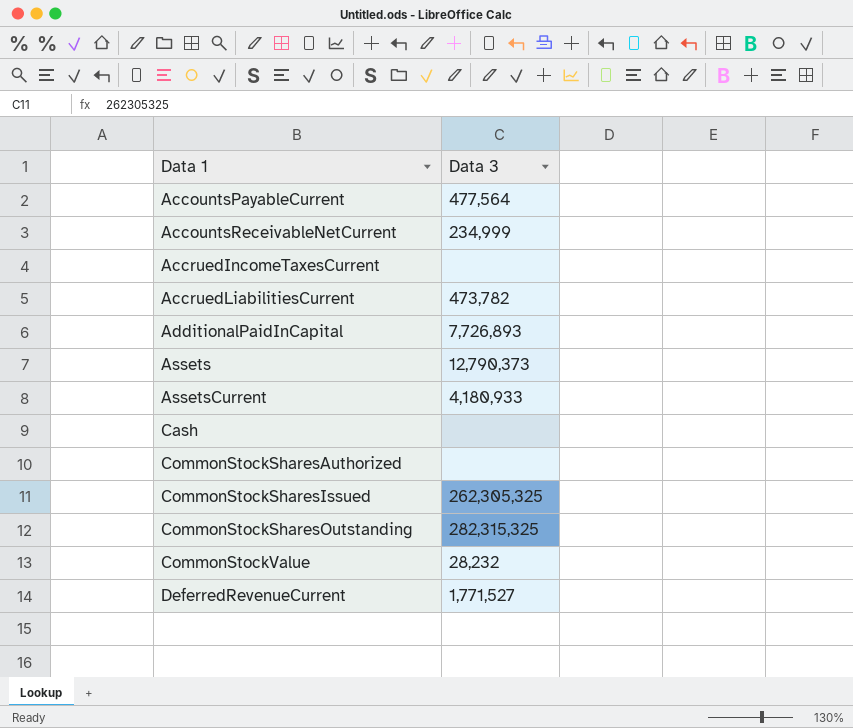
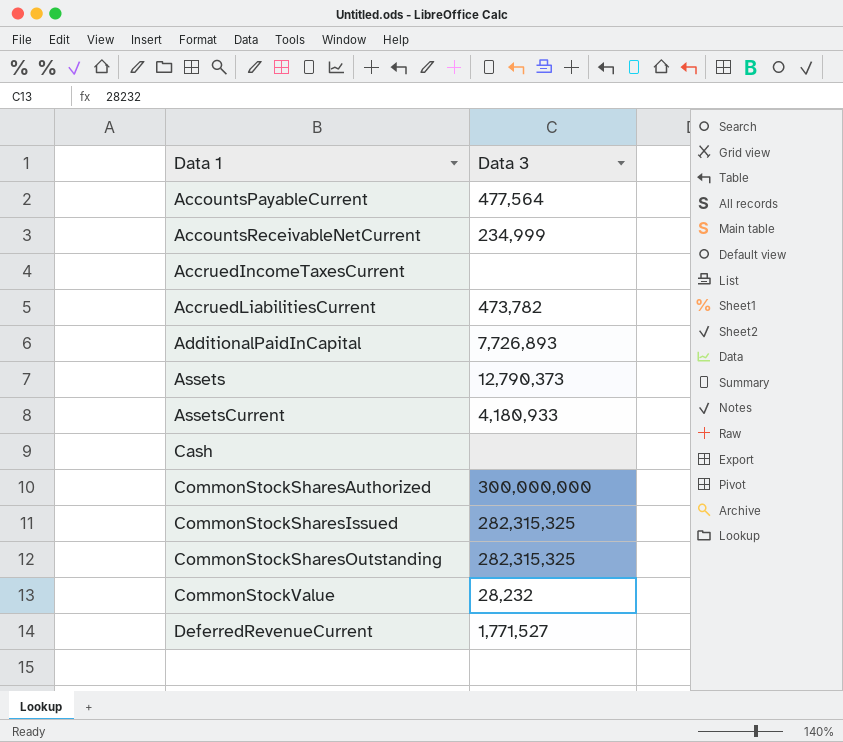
CommonStockSharesAuthorized | Data 3: none -> 300,000,000
CommonStockSharesIssued | Data 3: 262,305,325 -> 282,315,325

